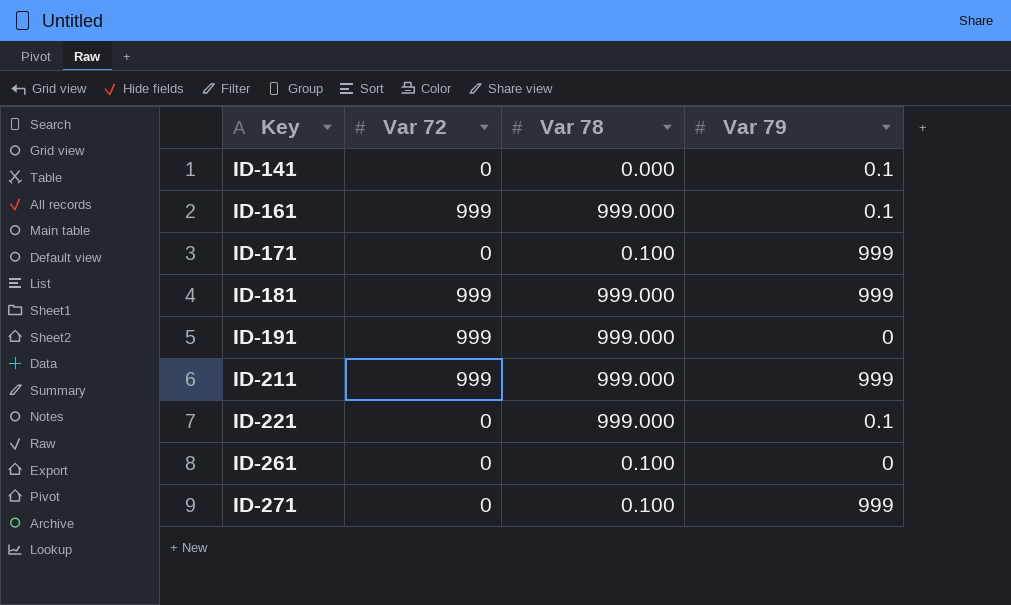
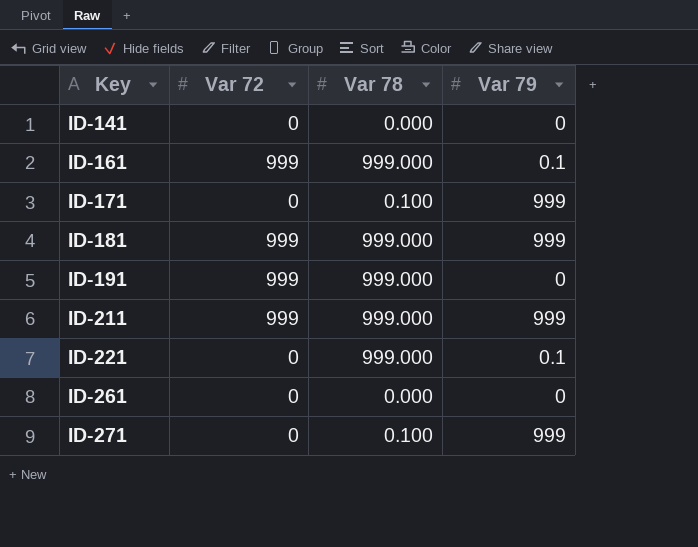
ID-141 | Var 79: 0.1 -> 0
ID-261 | Var 78: 0.100 -> 0.000

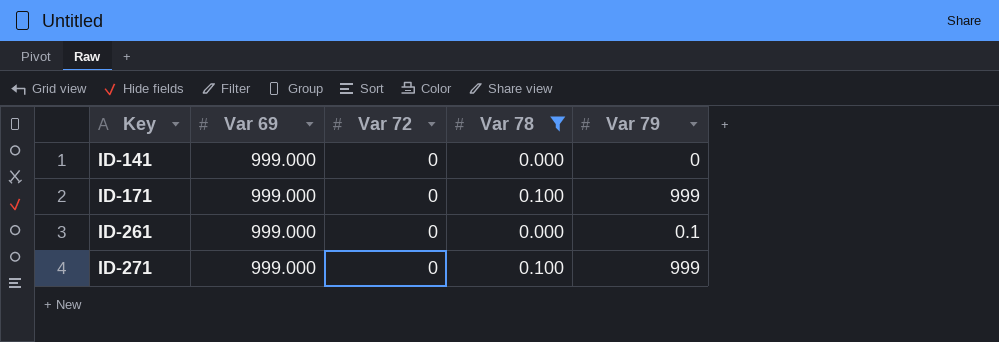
filter: none -> Var 78 != 999.000
column Var 69 | position: none -> 2
ID-261 | Var 79: 0 -> 0.1

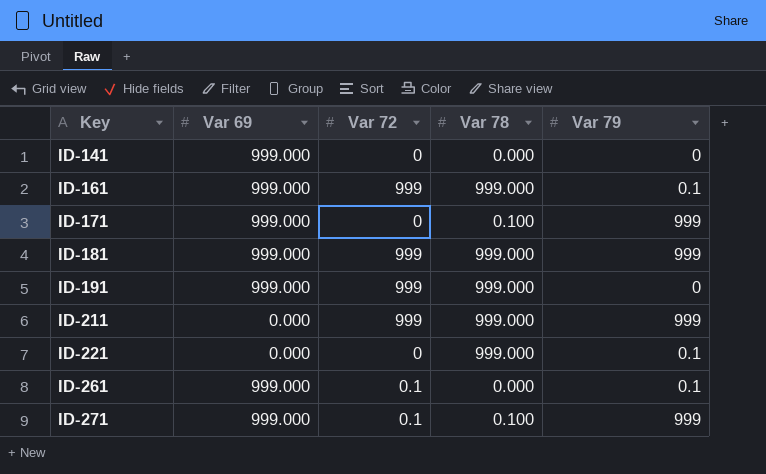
filter: Var 78 != 999.000 -> none
ID-261 | Var 72: 0 -> 0.1
ID-271 | Var 72: 0 -> 0.1

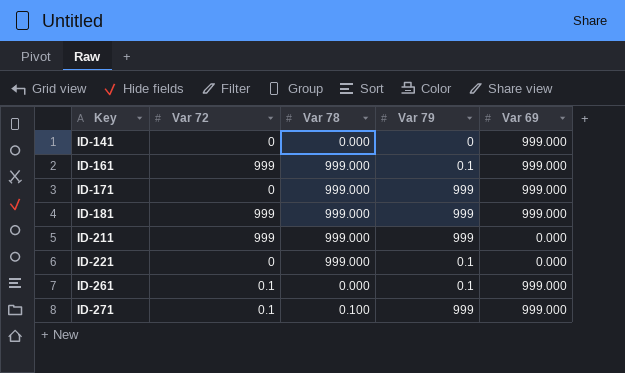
column Var 69 | position: 2 -> 5
row ID-191: 999.000 | 999 | 999.000 | 0 -> none
ID-171 | Var 78: 0.100 -> 999.000

